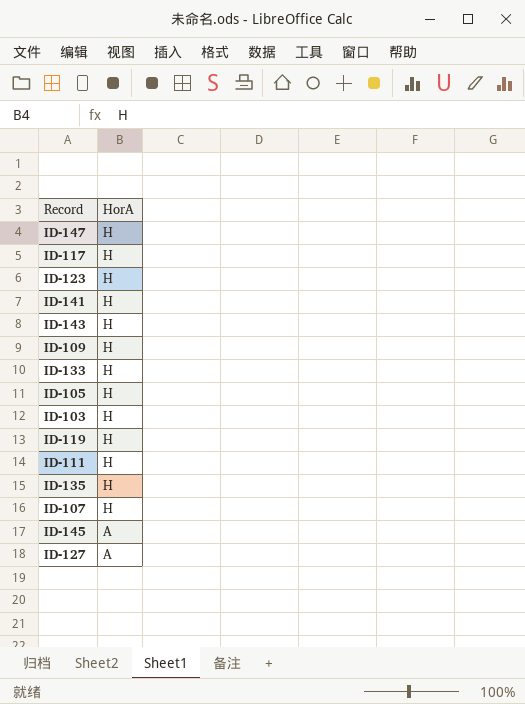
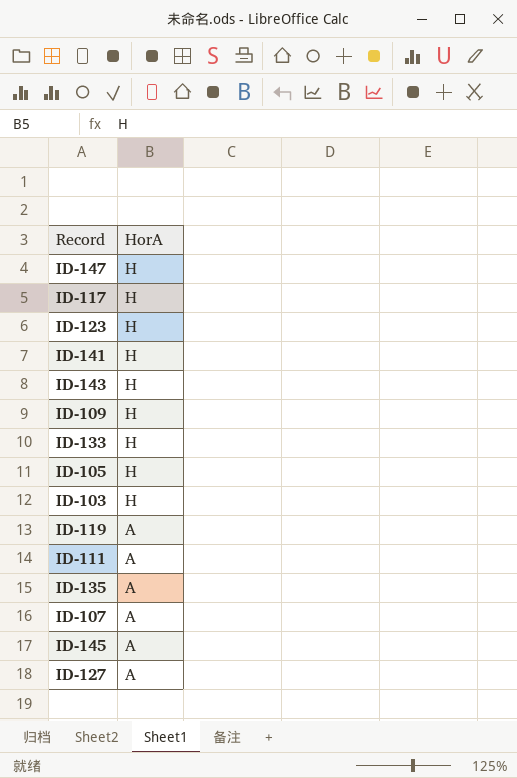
ID-119 | HorA: H -> A
ID-111 | HorA: H -> A
ID-135 | HorA: H -> A
ID-107 | HorA: H -> A

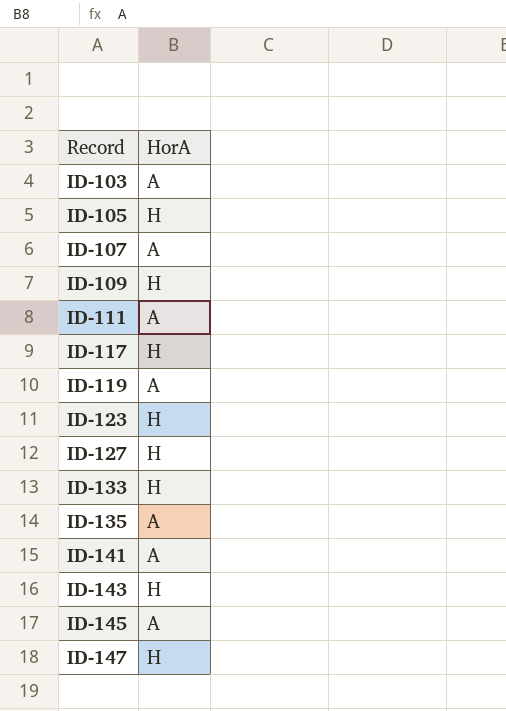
row order: HorA descending -> Record ascending
ID-103 | HorA: H -> A
ID-127 | HorA: A -> H
ID-141 | HorA: H -> A

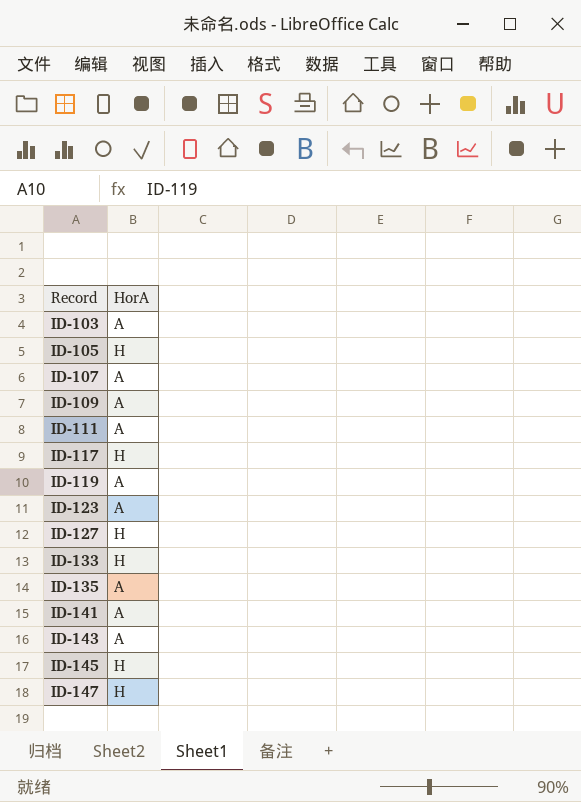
ID-109 | HorA: H -> A
ID-123 | HorA: H -> A
ID-143 | HorA: H -> A
ID-145 | HorA: A -> H

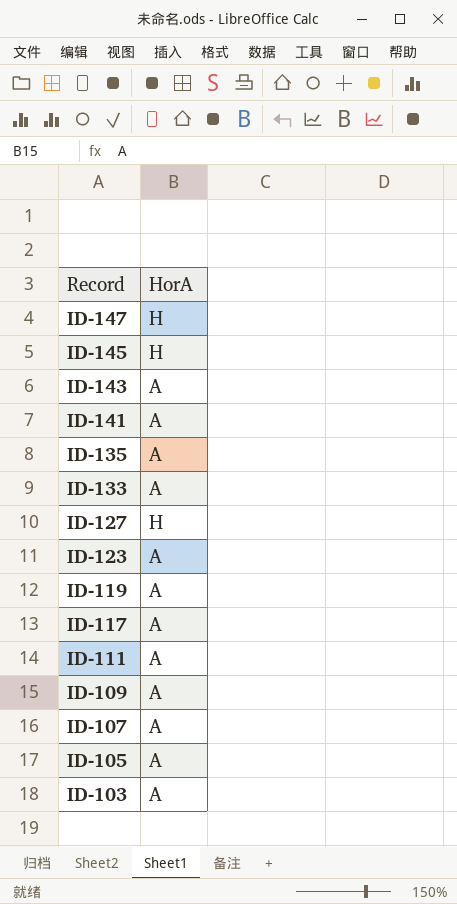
row order: Record ascending -> Record descending
ID-133 | HorA: H -> A
ID-117 | HorA: H -> A
ID-105 | HorA: H -> A

